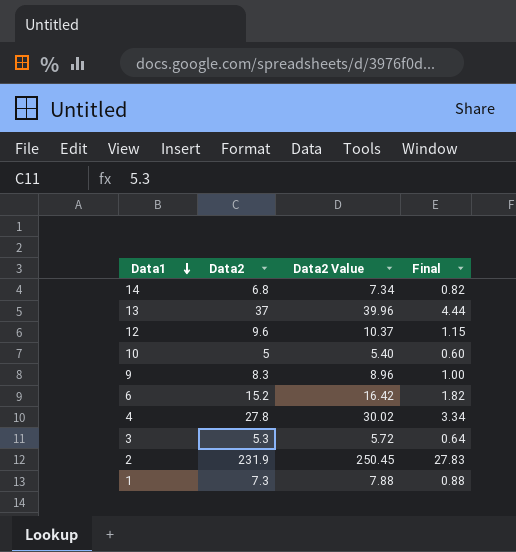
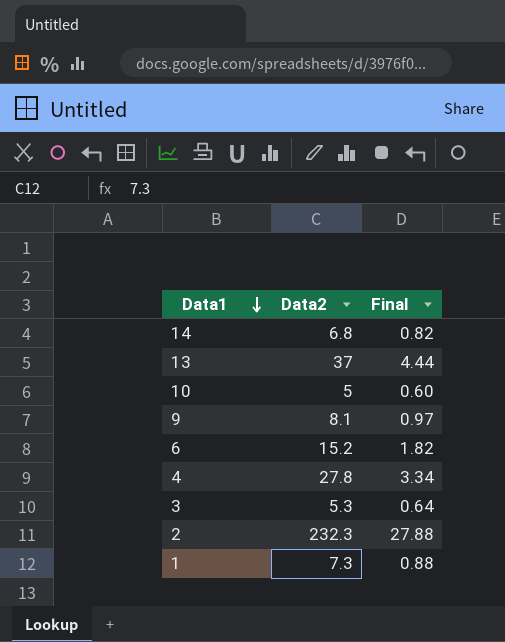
column Data2 Value | formula: [Data2] * 1.08 -> none
row 12: 9.6 | 10.37 | 1.15 -> none
9 | Data2: 8.3 -> 8.1
9 | Final: 1.00 -> 0.97
2 | Data2: 231.9 -> 232.3
2 | Final: 27.83 -> 27.88

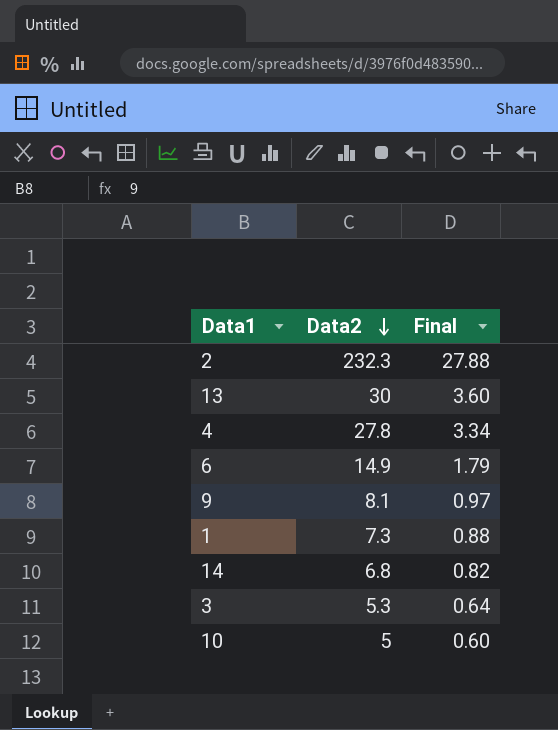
row order: Data1 descending -> Data2 descending
13 | Data2: 37 -> 30
13 | Final: 4.44 -> 3.60
6 | Data2: 15.2 -> 14.9
6 | Final: 1.82 -> 1.79

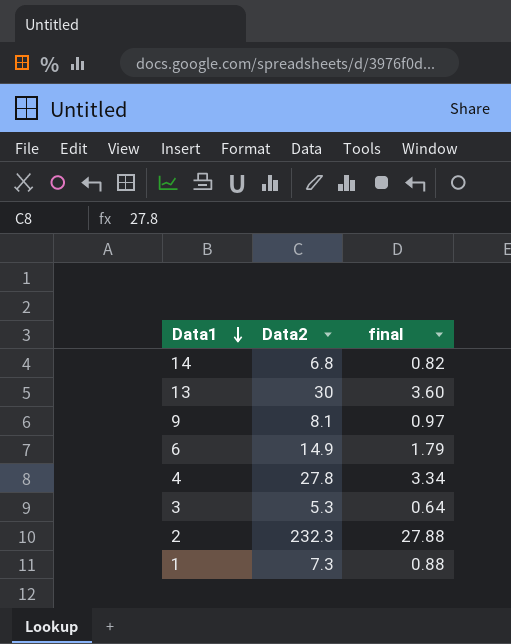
row order: Data2 descending -> Data1 descending
column name: Final -> final
row 10: 5 | 0.60 -> none

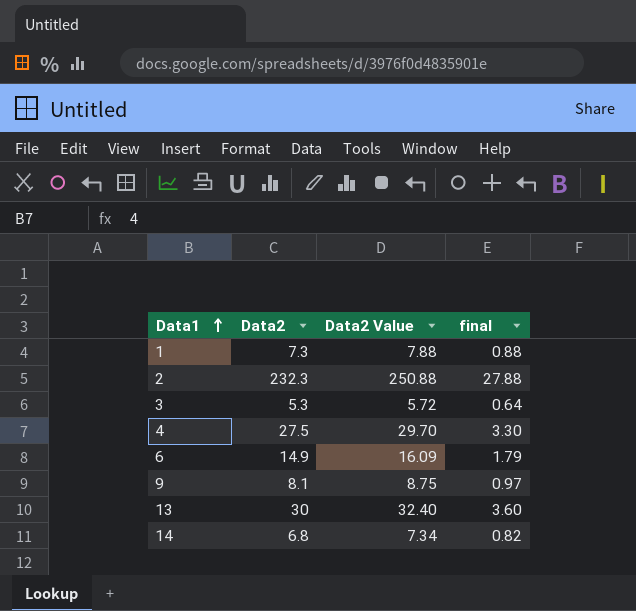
row order: Data1 descending -> Data1 ascending
column Data2 Value | formula: none -> [Data2] * 1.08
4 | Data2: 27.8 -> 27.5
4 | final: 3.34 -> 3.30

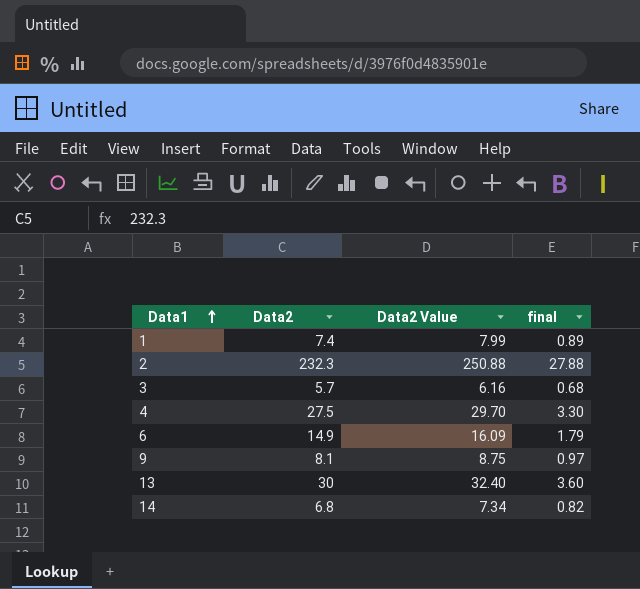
1 | Data2: 7.3 -> 7.4
1 | Data2 Value: 7.88 -> 7.99
1 | final: 0.88 -> 0.89
3 | Data2: 5.3 -> 5.7
3 | Data2 Value: 5.72 -> 6.16
3 | final: 0.64 -> 0.68

